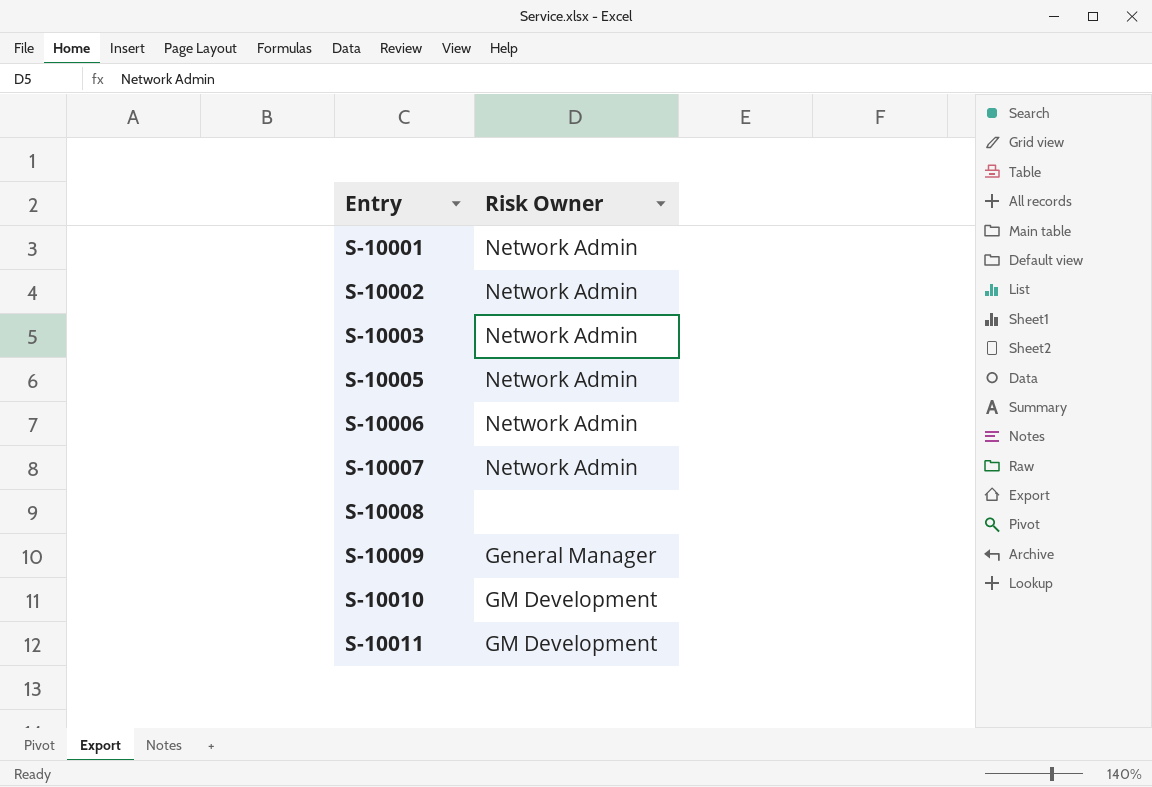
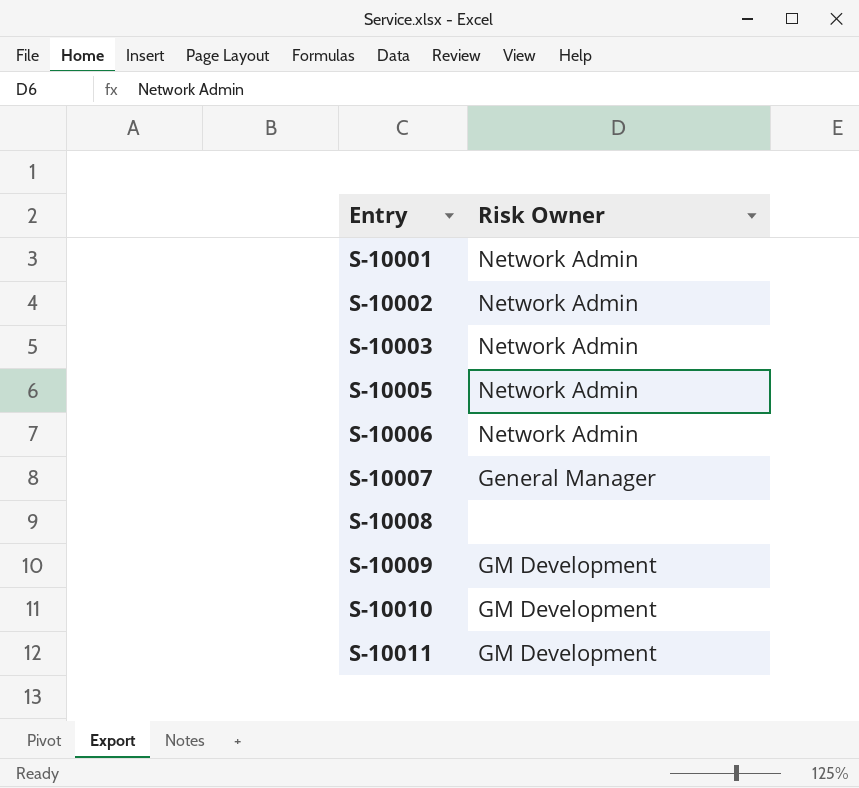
S-10007 | Risk Owner: Network Admin -> General Manager
S-10009 | Risk Owner: General Manager -> GM Development

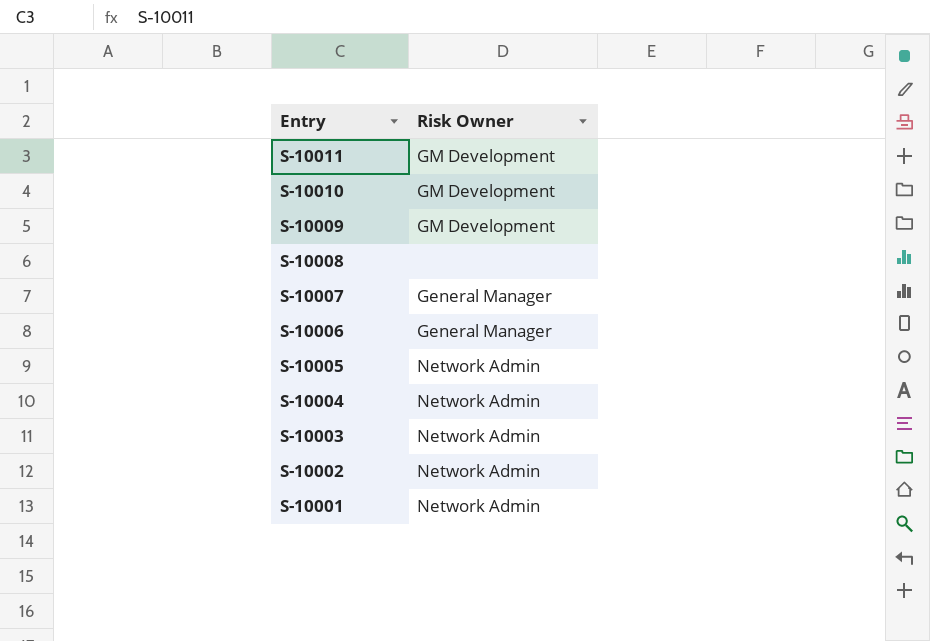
row order: Entry ascending -> Entry descending
S-10006 | Risk Owner: Network Admin -> General Manager
row S-10004: none -> Network Admin

